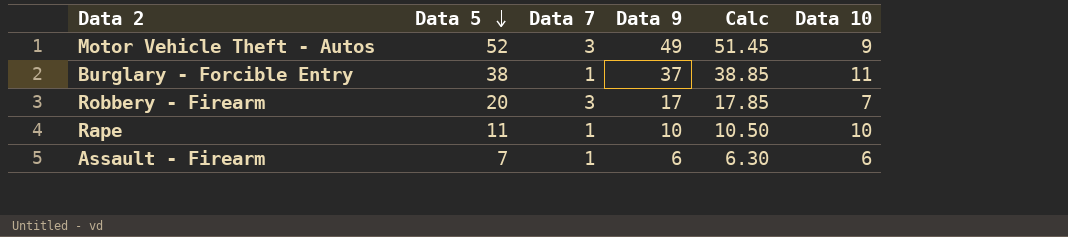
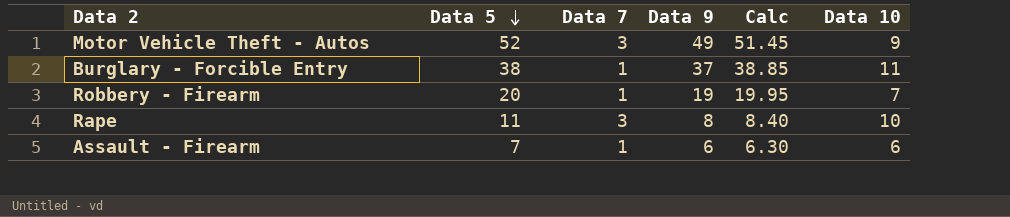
Robbery - Firearm | Data 7: 3 -> 1
Robbery - Firearm | Data 9: 17 -> 19
Robbery - Firearm | Calc: 17.85 -> 19.95
Rape | Data 7: 1 -> 3
Rape | Data 9: 10 -> 8
Rape | Calc: 10.50 -> 8.40

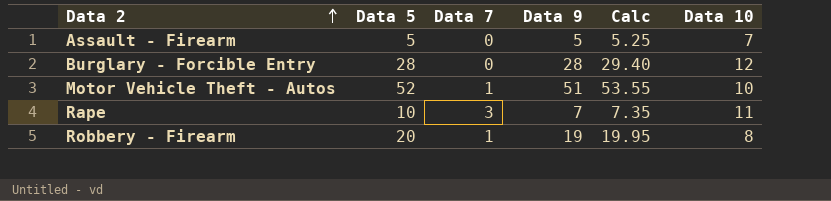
row order: Data 5 descending -> Data 2 ascending
Assault - Firearm | Data 5: 7 -> 5
Assault - Firearm | Data 7: 1 -> 0
Assault - Firearm | Data 9: 6 -> 5
Assault - Firearm | Calc: 6.30 -> 5.25
Assault - Firearm | Data 10: 6 -> 7
Burglary - Forcible Entry | Data 5: 38 -> 28
Burglary - Forcible Entry | Data 7: 1 -> 0
Burglary - Forcible Entry | Data 9: 37 -> 28
Burglary - Forcible Entry | Calc: 38.85 -> 29.40
Burglary - Forcible Entry | Data 10: 11 -> 12
Motor Vehicle Theft - Autos | Data 7: 3 -> 1
Motor Vehicle Theft - Autos | Data 9: 49 -> 51
Motor Vehicle Theft - Autos | Calc: 51.45 -> 53.55
Motor Vehicle Theft - Autos | Data 10: 9 -> 10
Rape | Data 5: 11 -> 10
Rape | Data 9: 8 -> 7
Rape | Calc: 8.40 -> 7.35
Rape | Data 10: 10 -> 11
Robbery - Firearm | Data 10: 7 -> 8

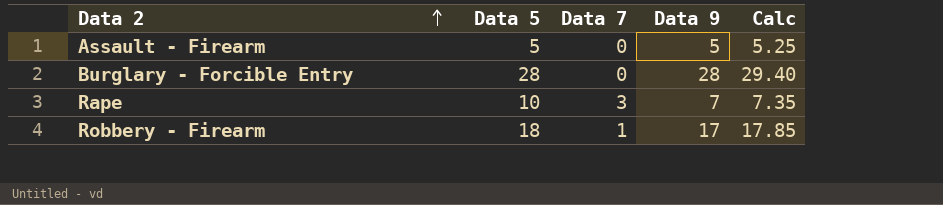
column Data 10 | position: 6 -> none
row Motor Vehicle Theft - Autos: 52 | 1 | 51 | 53.55 | 10 -> none
Robbery - Firearm | Data 5: 20 -> 18
Robbery - Firearm | Data 9: 19 -> 17
Robbery - Firearm | Calc: 19.95 -> 17.85

